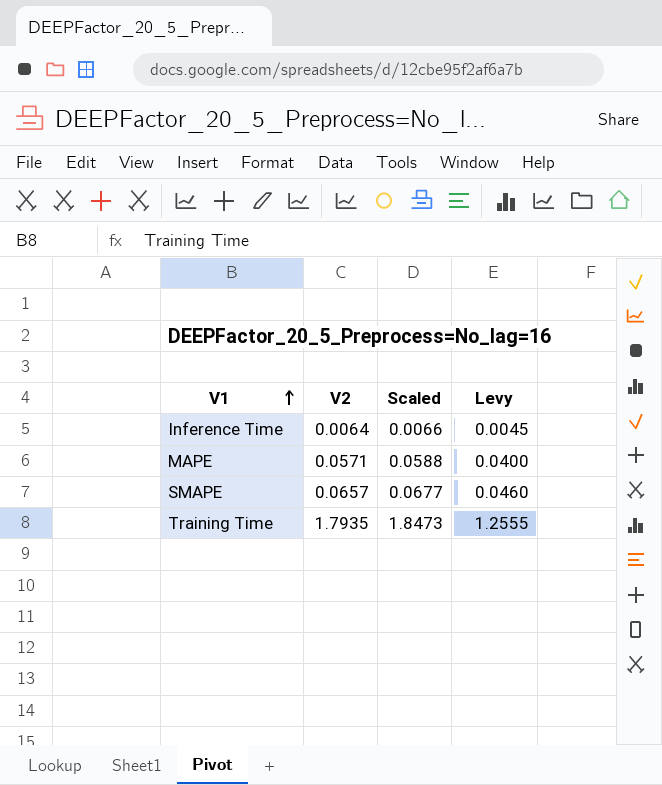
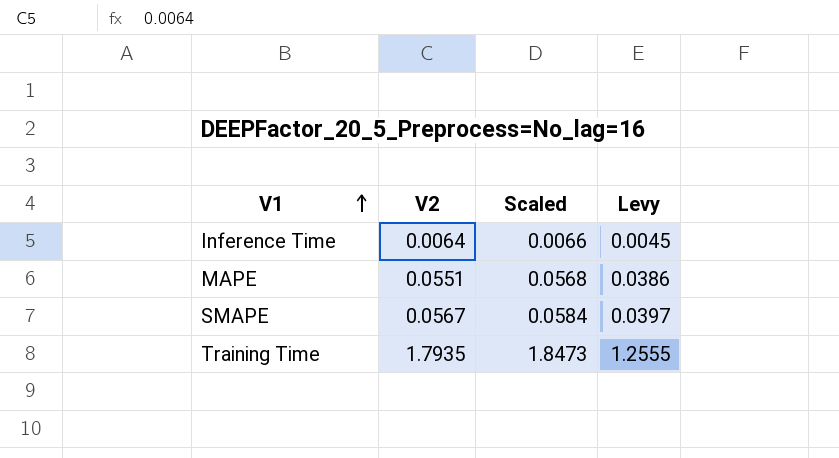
MAPE | V2: 0.0571 -> 0.0551
MAPE | Scaled: 0.0588 -> 0.0568
MAPE | Levy: 0.0400 -> 0.0386
SMAPE | V2: 0.0657 -> 0.0567
SMAPE | Scaled: 0.0677 -> 0.0584
SMAPE | Levy: 0.0460 -> 0.0397

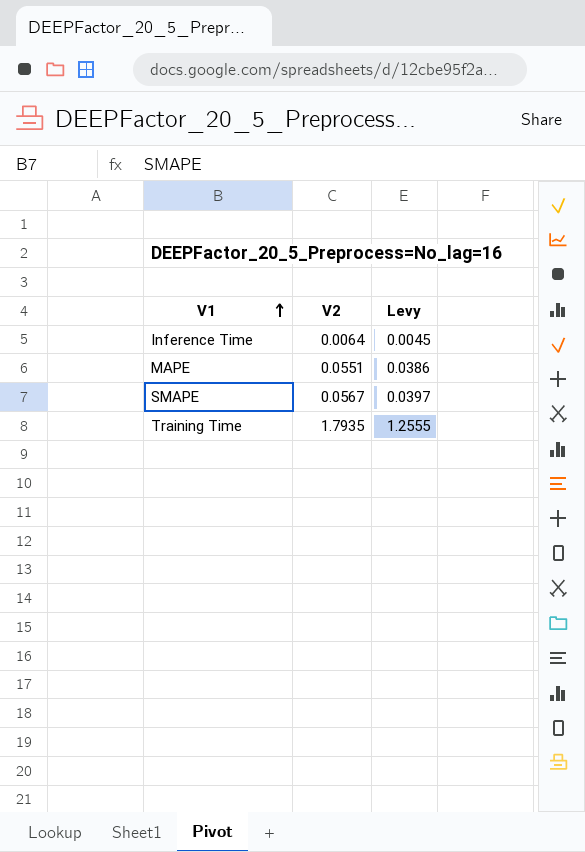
column Scaled | formula: [V2] * 1.03 -> none

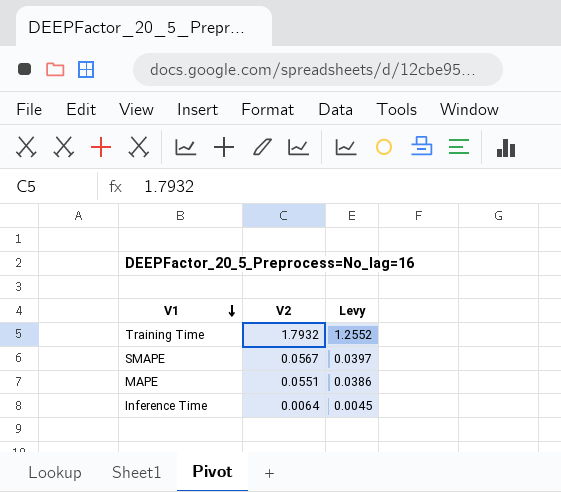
row order: V1 ascending -> V1 descending
Training Time | V2: 1.7935 -> 1.7932
Training Time | Levy: 1.2555 -> 1.2552

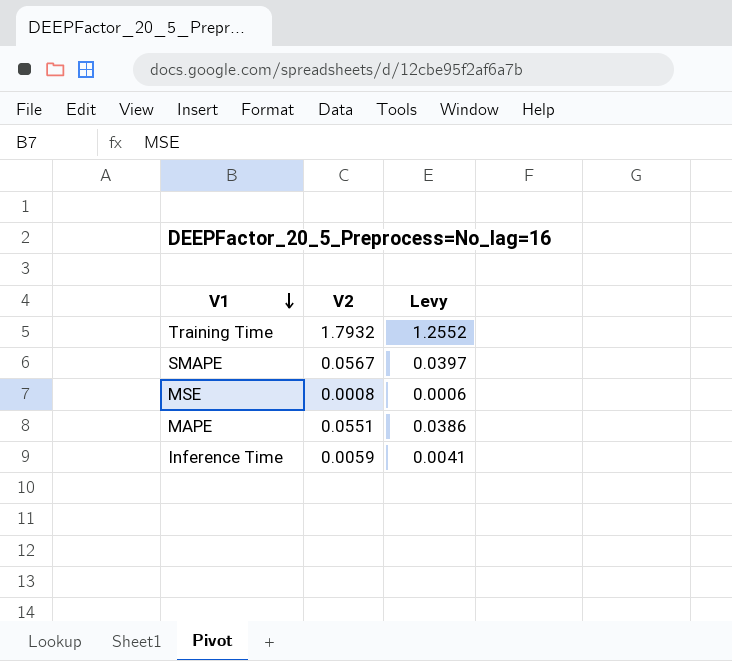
row MSE: none -> 0.0008 | 0.0006
Inference Time | V2: 0.0064 -> 0.0059
Inference Time | Levy: 0.0045 -> 0.0041

